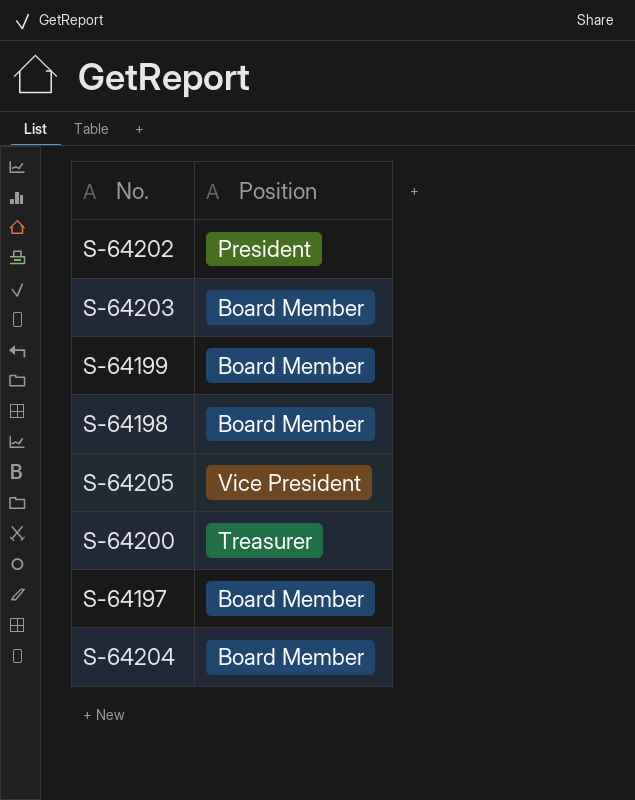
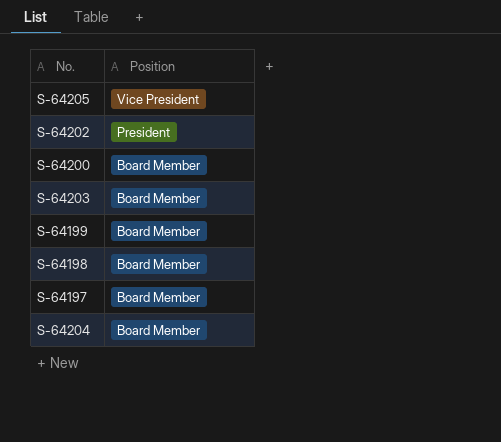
row order: none -> Position descending
S-64200 | Position: Treasurer -> Board Member

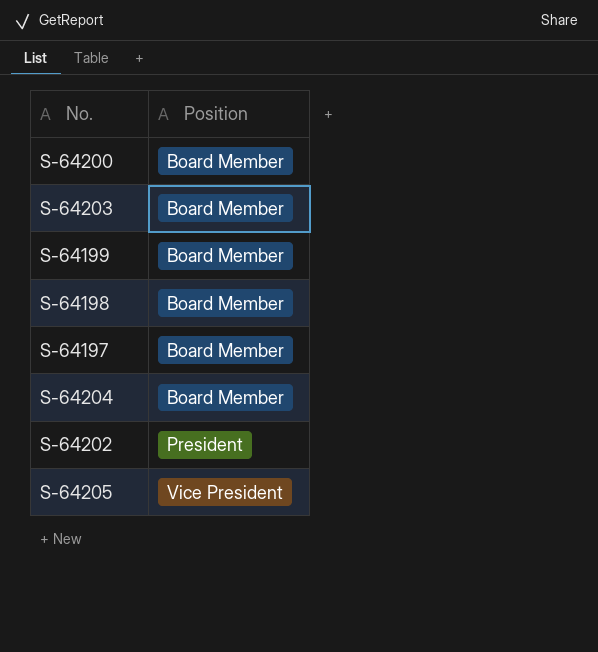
row order: Position descending -> Position ascending

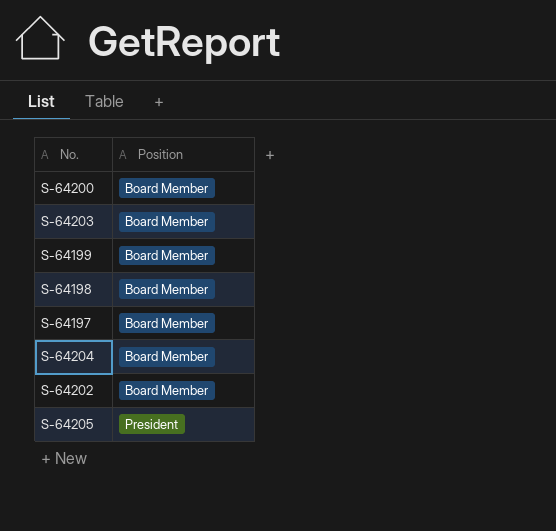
S-64202 | Position: President -> Board Member
S-64205 | Position: Vice President -> President

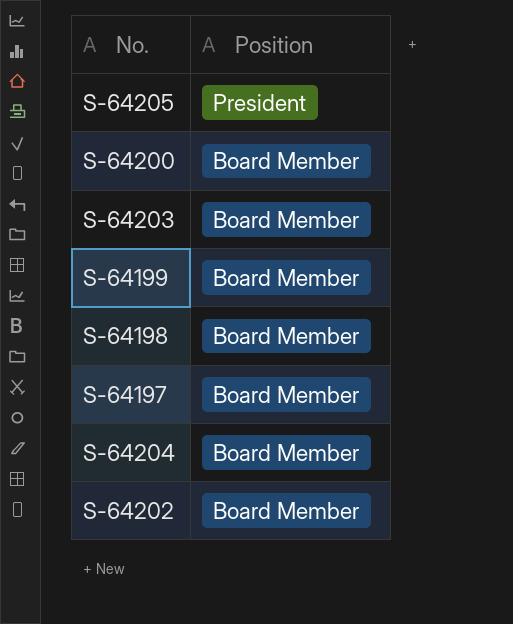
row order: Position ascending -> Position descending

